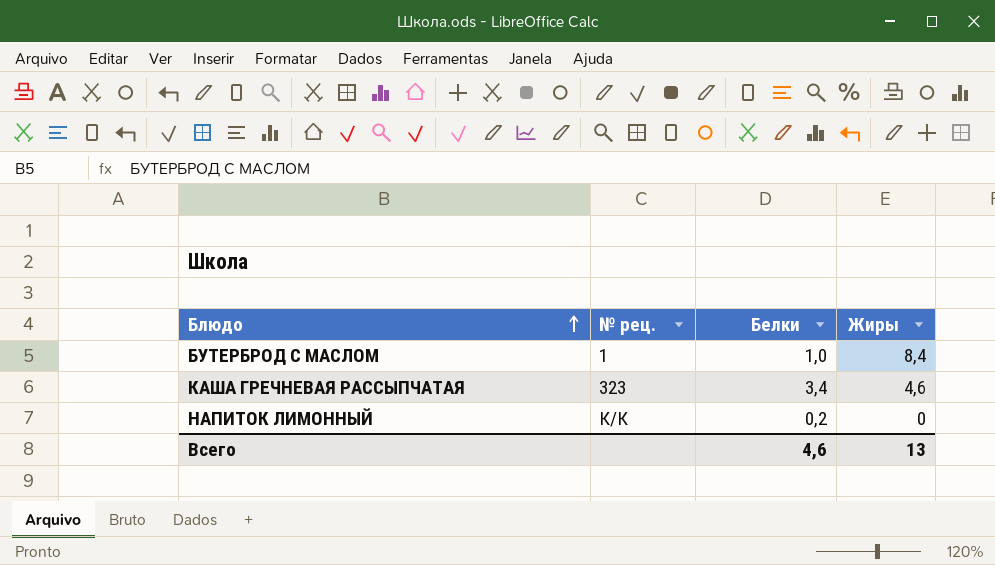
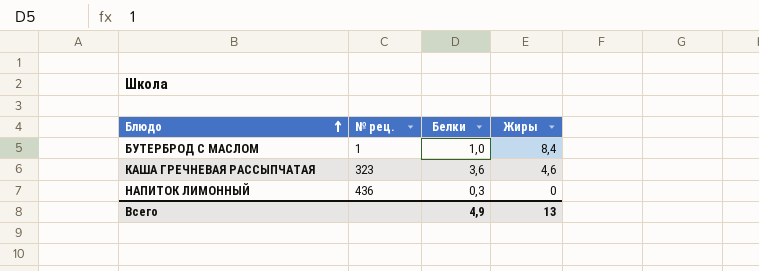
КАША ГРЕЧНЕВАЯ РАССЫПЧАТАЯ | Белки: 3,4 -> 3,6
НАПИТОК ЛИМОННЫЙ | № рец.: К/К -> 436
НАПИТОК ЛИМОННЫЙ | Белки: 0,2 -> 0,3
Всего | Белки: 4,6 -> 4,9

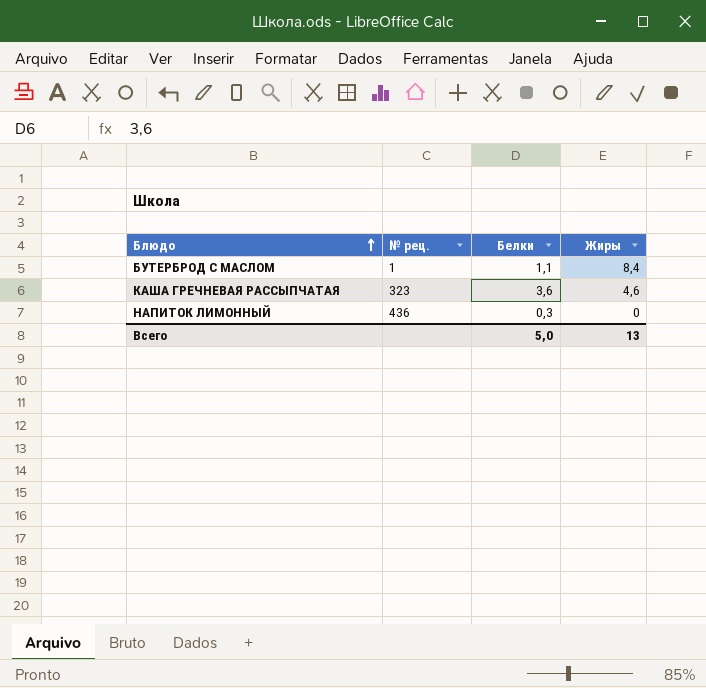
БУТЕРБРОД С МАСЛОМ | Белки: 1,0 -> 1,1
Всего | Белки: 4,9 -> 5,0

